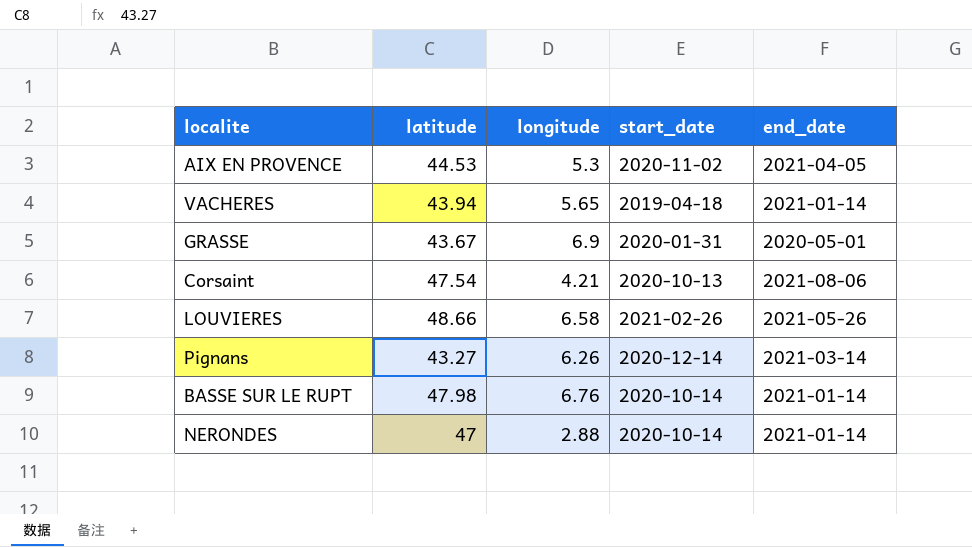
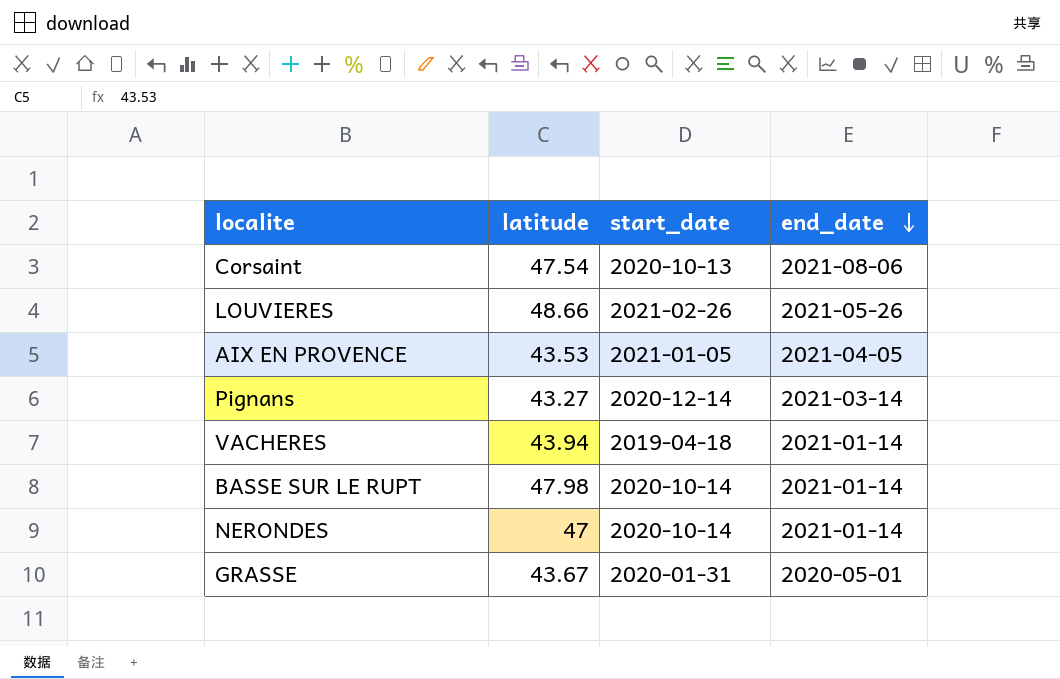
row order: none -> end_date descending
column longitude | position: 3 -> none
AIX EN PROVENCE | latitude: 44.53 -> 43.53
AIX EN PROVENCE | start_date: 2020-11-02 -> 2021-01-05

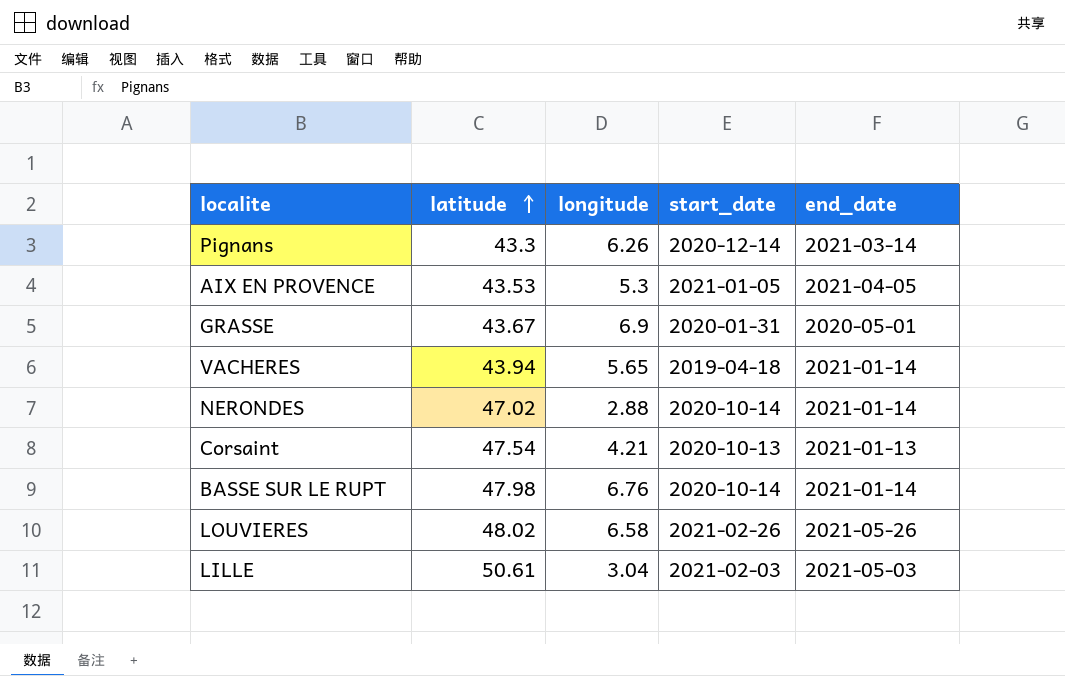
row order: end_date descending -> latitude ascending
column longitude | position: none -> 3
Pignans | latitude: 43.27 -> 43.3
NERONDES | latitude: 47 -> 47.02
Corsaint | end_date: 2021-08-06 -> 2021-01-13
LOUVIERES | latitude: 48.66 -> 48.02
row LILLE: none -> 50.61 | 3.04 | 2021-02-03 | 2021-05-03

